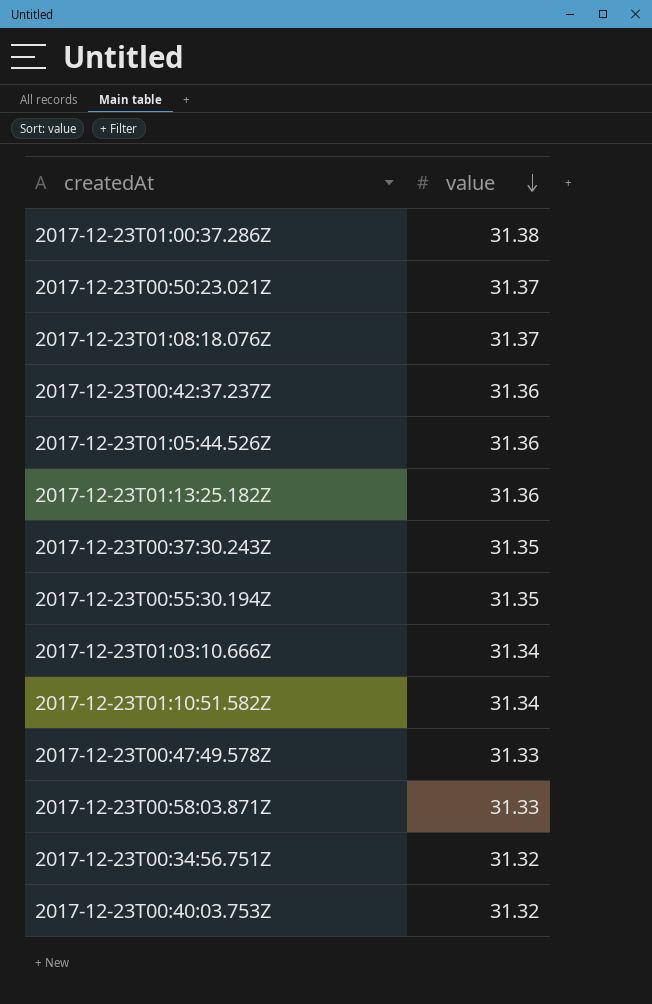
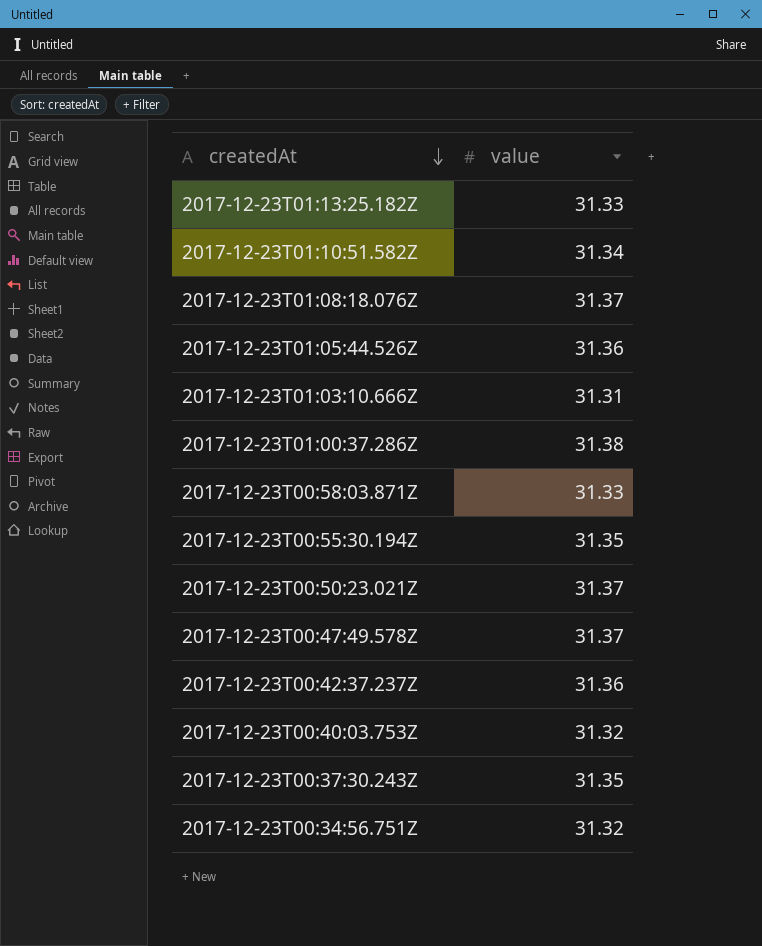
row order: value descending -> createdAt descending
2017-12-23T01:13:25.182Z | value: 31.36 -> 31.33
2017-12-23T01:03:10.666Z | value: 31.34 -> 31.31
2017-12-23T00:47:49.578Z | value: 31.33 -> 31.37

